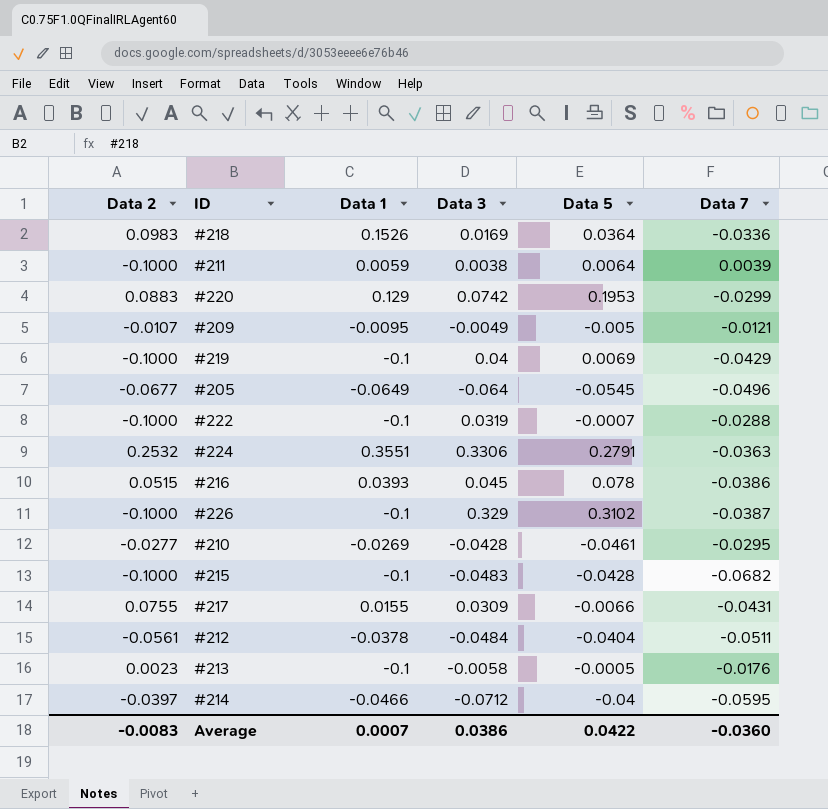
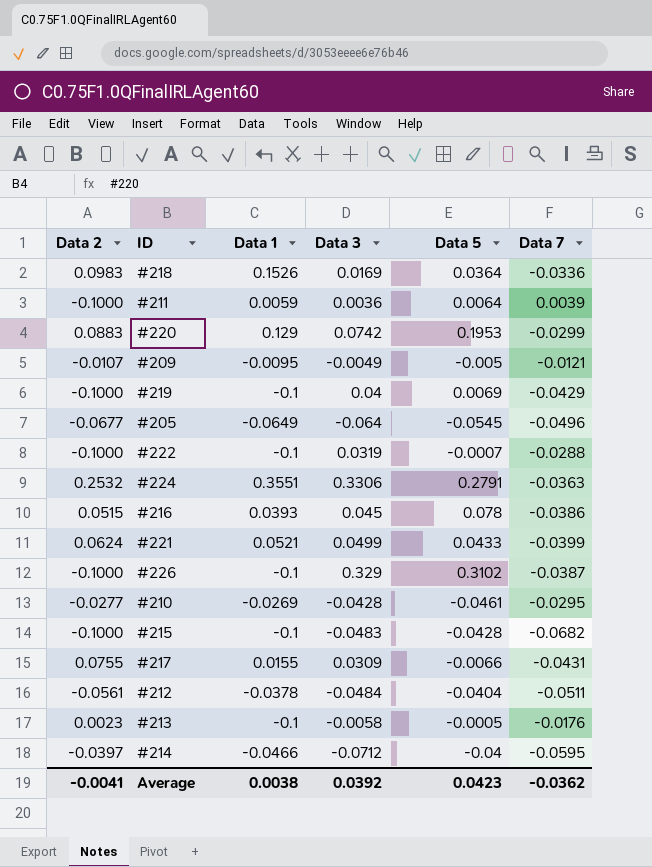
#211 | Data 3: 0.0038 -> 0.0036
row #221: none -> 0.0624 | 0.0521 | 0.0499 | 0.0433 | -0.0399
Average | Data 2: -0.0083 -> -0.0041
Average | Data 1: 0.0007 -> 0.0038
Average | Data 3: 0.0386 -> 0.0392
Average | Data 5: 0.0422 -> 0.0423
Average | Data 7: -0.0360 -> -0.0362

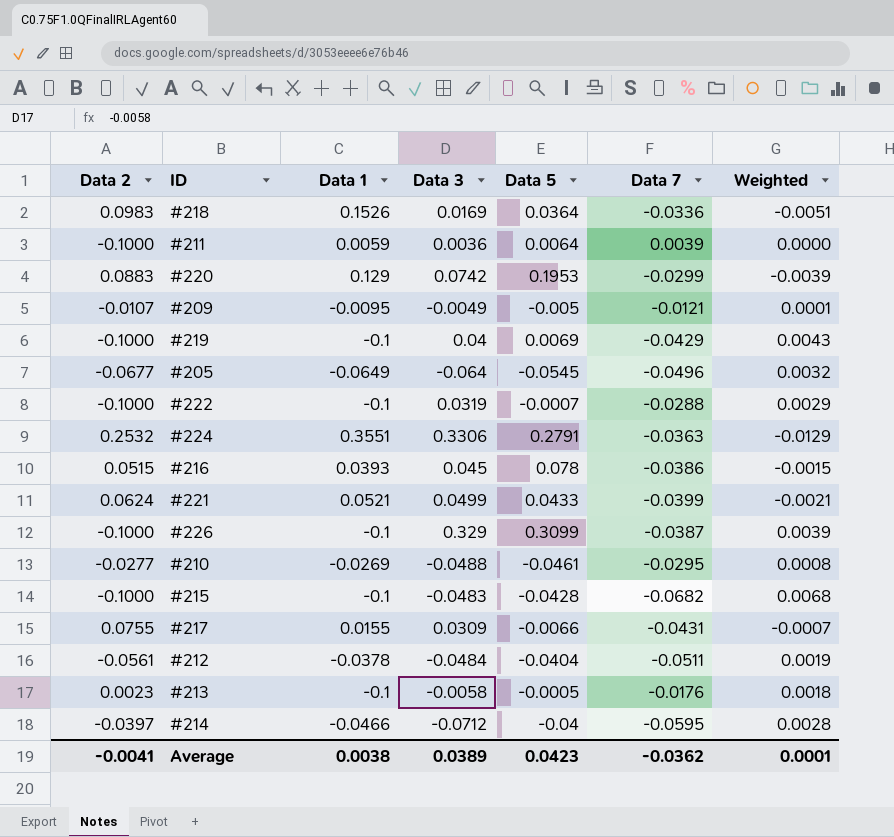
column Weighted | formula: none -> [Data 1] * [Data 7]
#226 | Data 5: 0.3102 -> 0.3099
#210 | Data 3: -0.0428 -> -0.0488
Average | Data 3: 0.0392 -> 0.0389

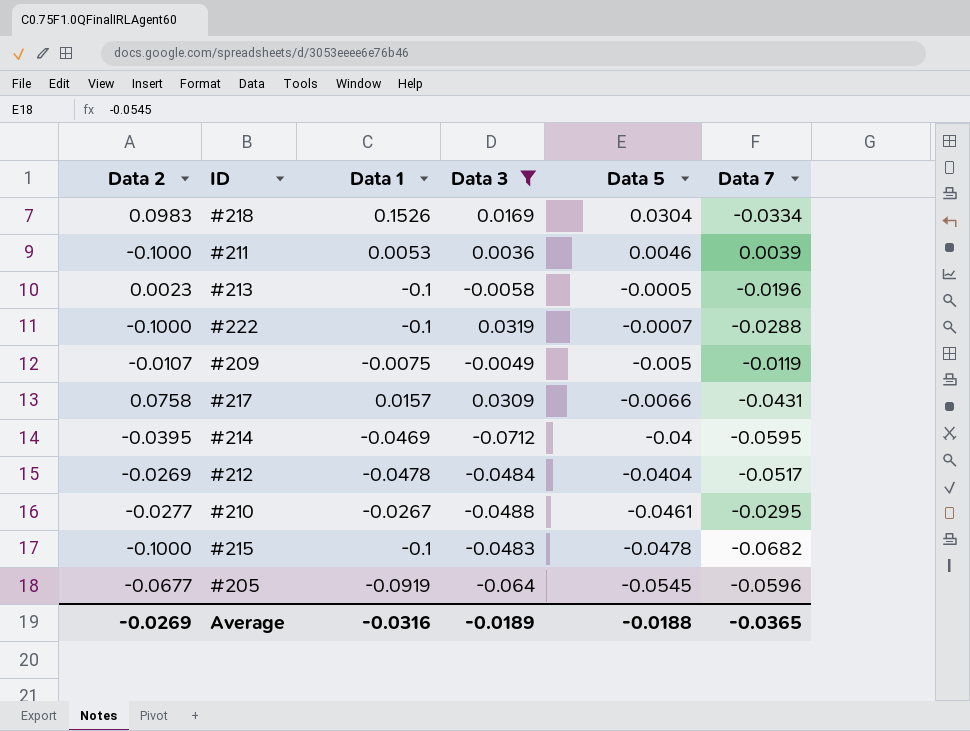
filter: none -> Data 3 <= 0.0319
row order: none -> Data 5 descending
column Weighted | formula: [Data 1] * [Data 7] -> none
#218 | Data 5: 0.0364 -> 0.0304
#218 | Data 7: -0.0336 -> -0.0334
#211 | Data 1: 0.0059 -> 0.0053
#211 | Data 5: 0.0064 -> 0.0046
#213 | Data 7: -0.0176 -> -0.0196
#209 | Data 1: -0.0095 -> -0.0075
#209 | Data 7: -0.0121 -> -0.0119
#217 | Data 2: 0.0755 -> 0.0758
#217 | Data 1: 0.0155 -> 0.0157
#214 | Data 2: -0.0397 -> -0.0395
#214 | Data 1: -0.0466 -> -0.0469
#212 | Data 2: -0.0561 -> -0.0269
#212 | Data 1: -0.0378 -> -0.0478
#212 | Data 7: -0.0511 -> -0.0517
#210 | Data 1: -0.0269 -> -0.0267
#215 | Data 5: -0.0428 -> -0.0478
#205 | Data 1: -0.0649 -> -0.0919
#205 | Data 7: -0.0496 -> -0.0596
Average | Data 2: -0.0041 -> -0.0269
Average | Data 1: 0.0038 -> -0.0316
Average | Data 3: 0.0389 -> -0.0189
Average | Data 5: 0.0423 -> -0.0188
Average | Data 7: -0.0362 -> -0.0365

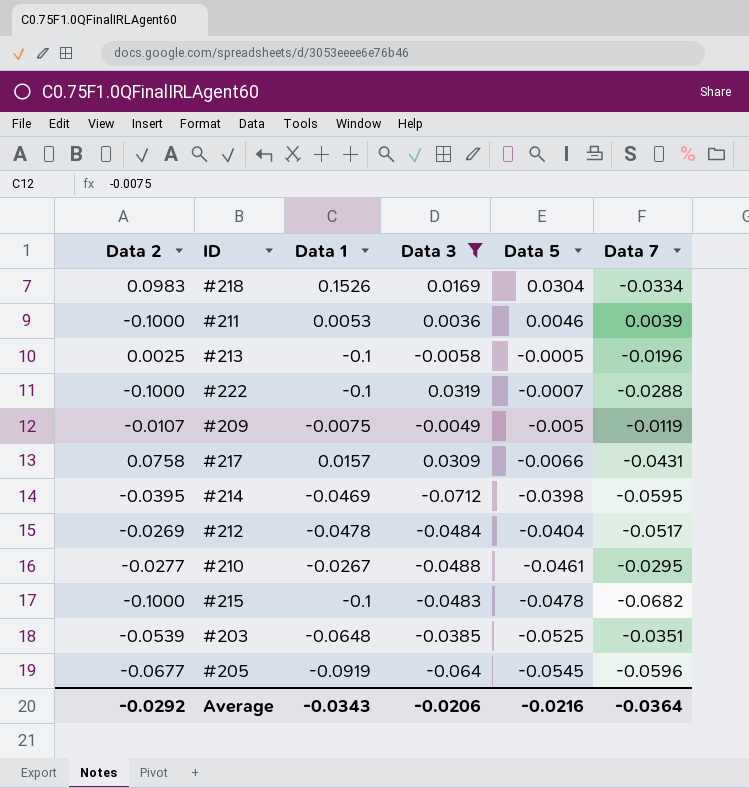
#213 | Data 2: 0.0023 -> 0.0025
#214 | Data 5: -0.04 -> -0.0398
row #203: none -> -0.0539 | -0.0648 | -0.0385 | -0.0525 | -0.0351
Average | Data 2: -0.0269 -> -0.0292
Average | Data 1: -0.0316 -> -0.0343
Average | Data 3: -0.0189 -> -0.0206
Average | Data 5: -0.0188 -> -0.0216
Average | Data 7: -0.0365 -> -0.0364

